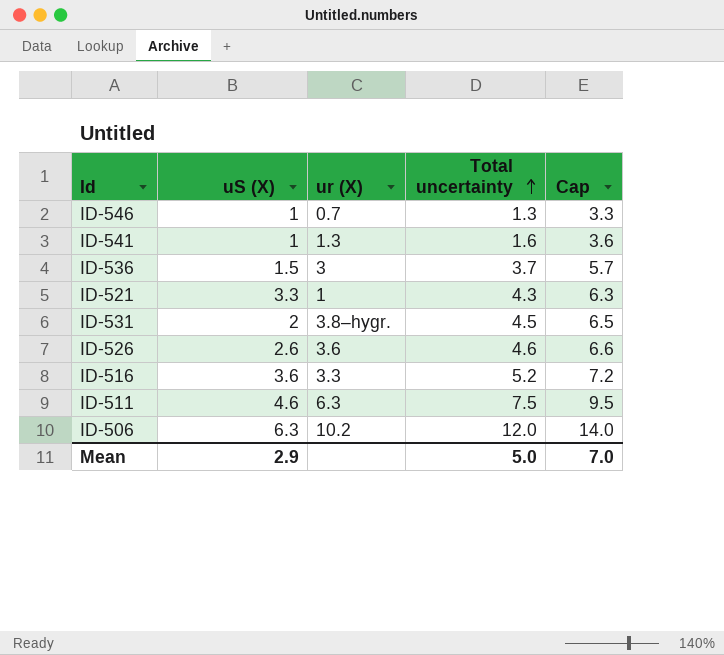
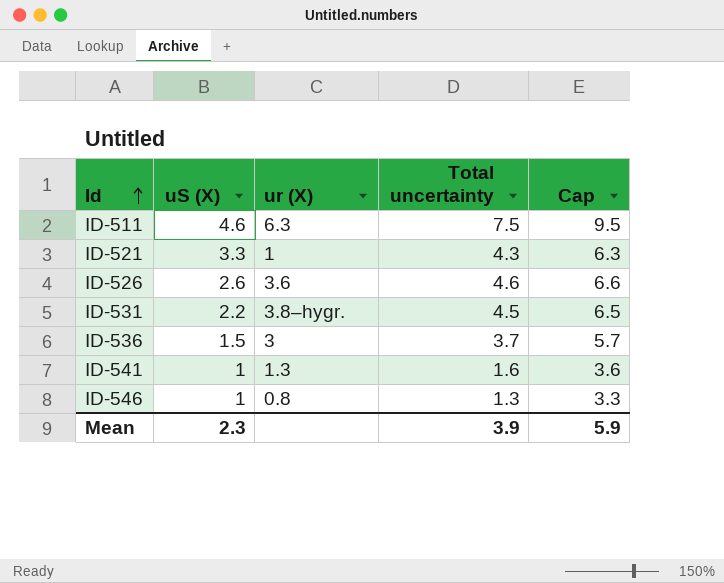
row order: Total uncertainty ascending -> Id ascending
row ID-516: 3.6 | 3.3 | 5.2 | 7.2 -> none
row ID-506: 6.3 | 10.2 | 12.0 | 14.0 -> none
ID-531 | uS (X): 2 -> 2.2
ID-546 | ur (X): 0.7 -> 0.8
Mean | uS (X): 2.9 -> 2.3
Mean | Total uncertainty: 5.0 -> 3.9
Mean | Cap: 7.0 -> 5.9

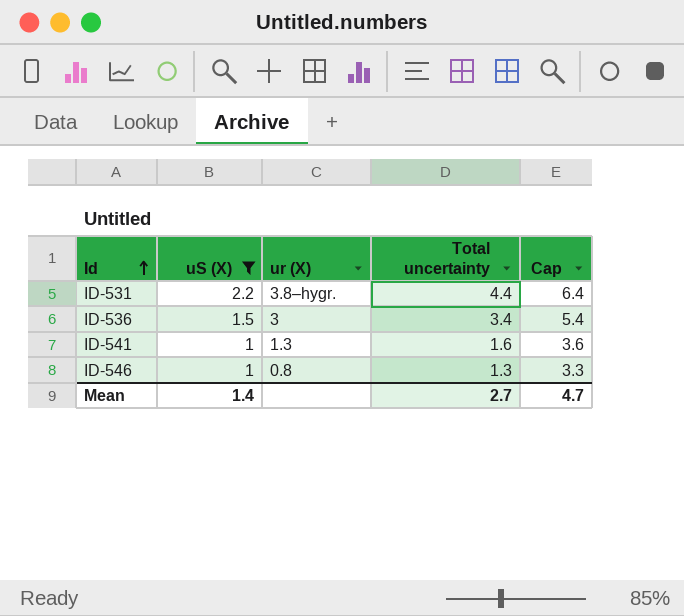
filter: none -> uS (X) <= 2.2
ID-531 | Total uncertainty: 4.5 -> 4.4
ID-531 | Cap: 6.5 -> 6.4
ID-536 | Total uncertainty: 3.7 -> 3.4
ID-536 | Cap: 5.7 -> 5.4
Mean | uS (X): 2.3 -> 1.4
Mean | Total uncertainty: 3.9 -> 2.7
Mean | Cap: 5.9 -> 4.7

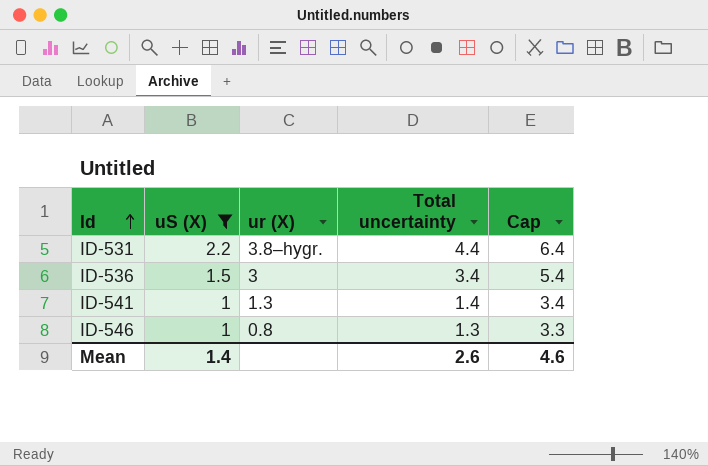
ID-541 | Total uncertainty: 1.6 -> 1.4
ID-541 | Cap: 3.6 -> 3.4
Mean | Total uncertainty: 2.7 -> 2.6
Mean | Cap: 4.7 -> 4.6

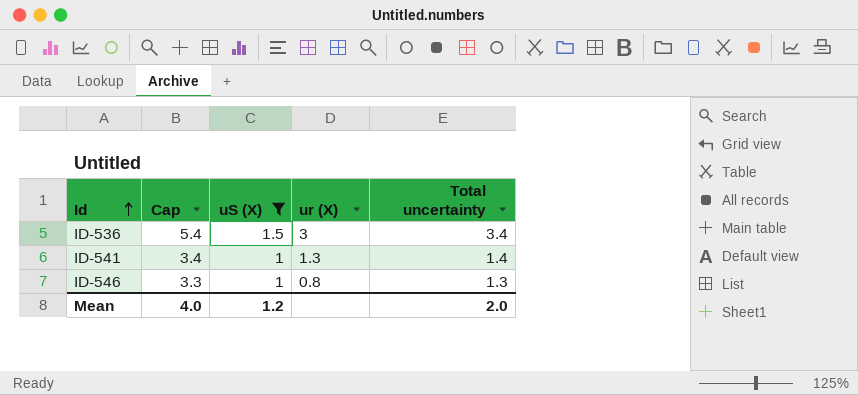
column Cap | position: 5 -> 2
row ID-531: 2.2 | 3.8–hygr. | 4.4 | 6.4 -> none
Mean | Cap: 4.6 -> 4.0
Mean | uS (X): 1.4 -> 1.2
Mean | Total uncertainty: 2.6 -> 2.0

